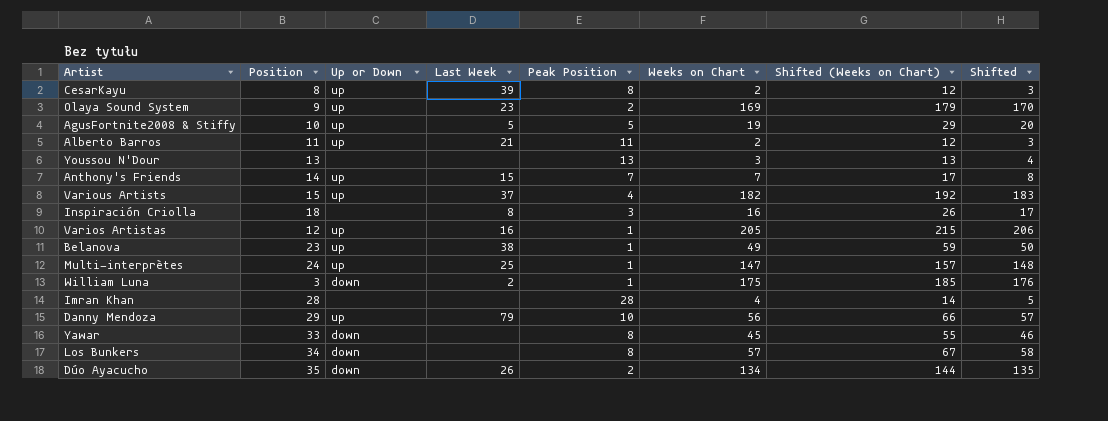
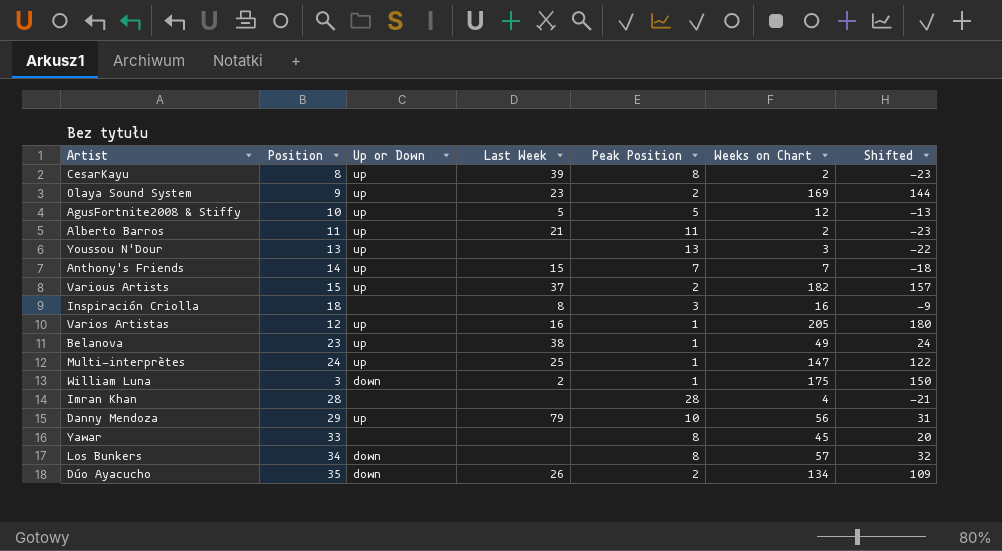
column Shifted (Weeks on Chart) | formula: [Weeks on Chart] + 10 -> none
column Shifted | formula: [Weeks on Chart] + 1 -> [Weeks on Chart] - 25
AgusFortnite2008 & Stiffy | Weeks on Chart: 19 -> 12
Youssou N'Dour | Up or Down: none -> up
Various Artists | Peak Position: 4 -> 2
Yawar | Up or Down: down -> none

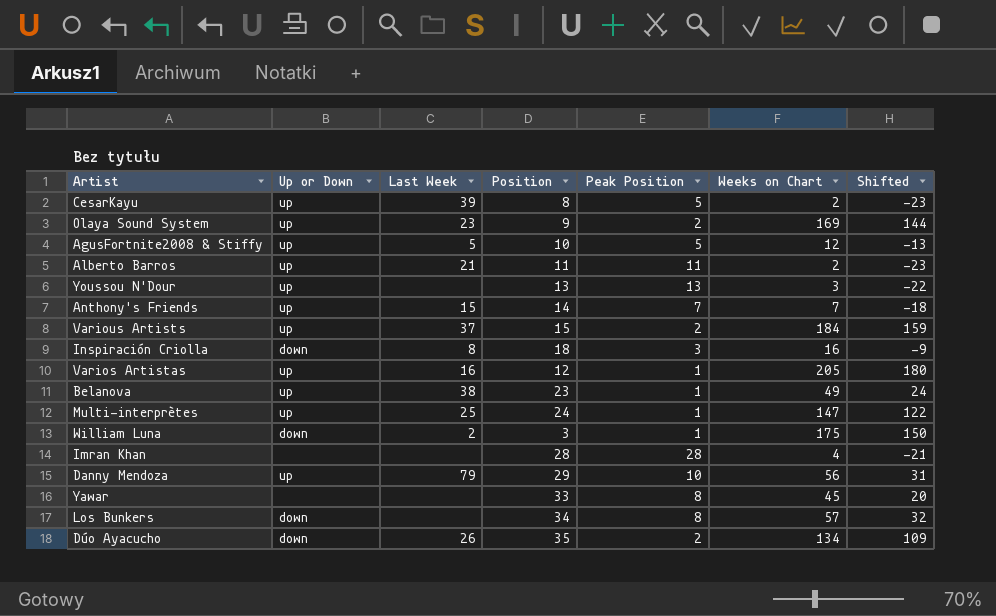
column Position | position: 2 -> 4
CesarKayu | Peak Position: 8 -> 5
Various Artists | Weeks on Chart: 182 -> 184
Various Artists | Shifted: 157 -> 159
Inspiración Criolla | Up or Down: none -> down

